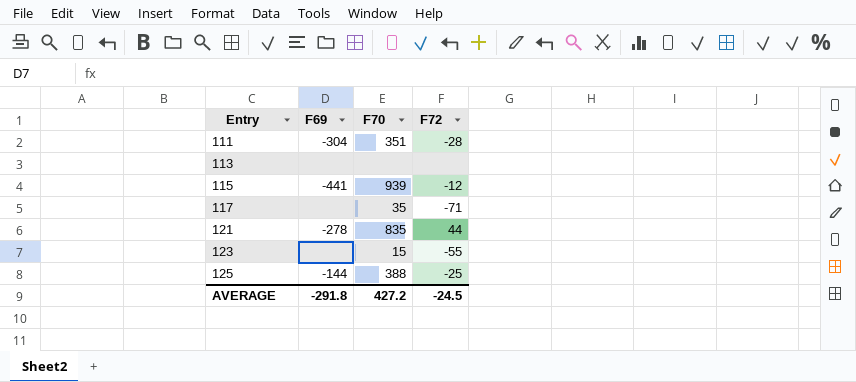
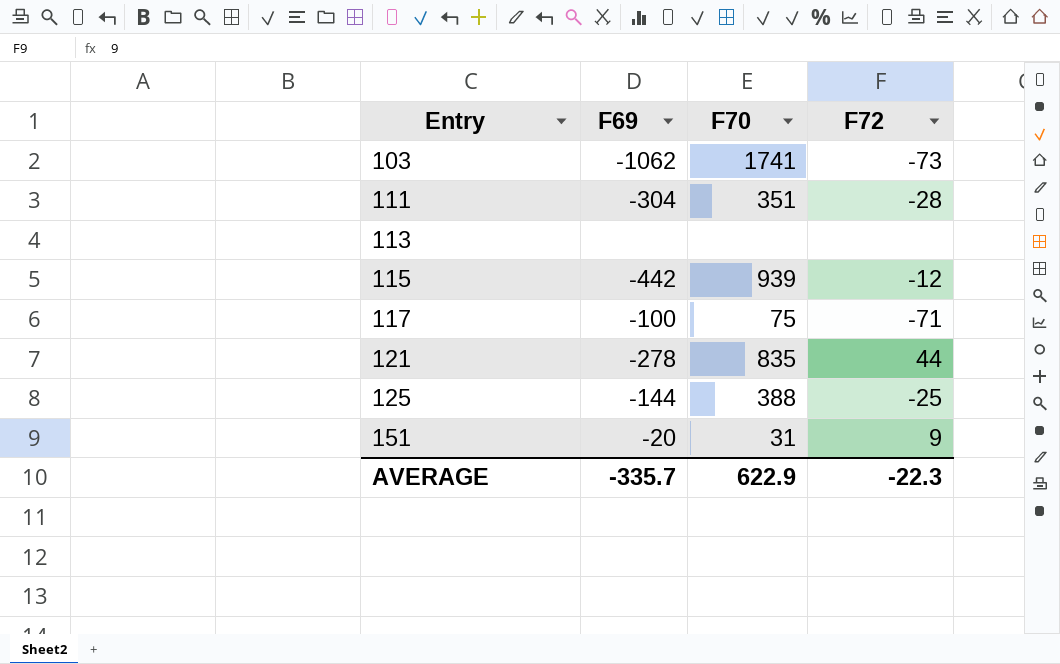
row 123: none | 15 | -55 -> none
row 103: none -> -1062 | 1741 | -73
115 | F69: -441 -> -442
117 | F69: none -> -100
117 | F70: 35 -> 75
row 151: none -> -20 | 31 | 9
AVERAGE | F69: -291.8 -> -335.7
AVERAGE | F70: 427.2 -> 622.9
AVERAGE | F72: -24.5 -> -22.3

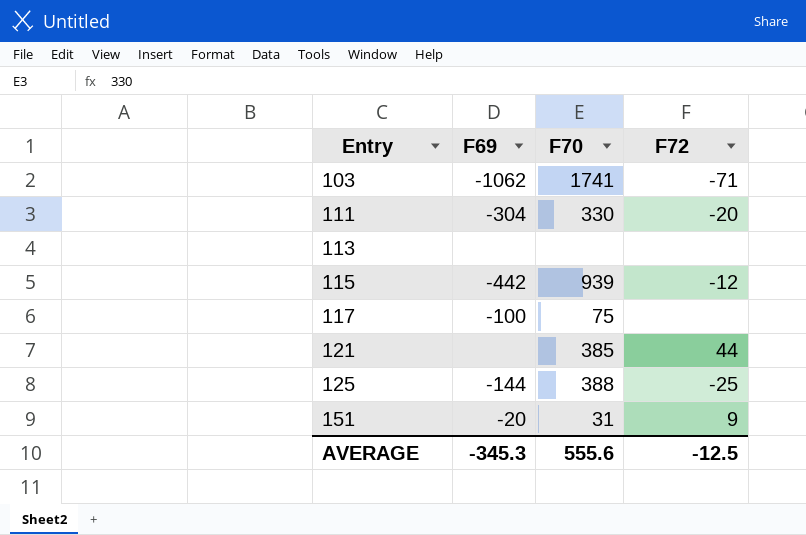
103 | F72: -73 -> -71
111 | F70: 351 -> 330
111 | F72: -28 -> -20
117 | F72: -71 -> none
121 | F69: -278 -> none
121 | F70: 835 -> 385
AVERAGE | F69: -335.7 -> -345.3
AVERAGE | F70: 622.9 -> 555.6
AVERAGE | F72: -22.3 -> -12.5

